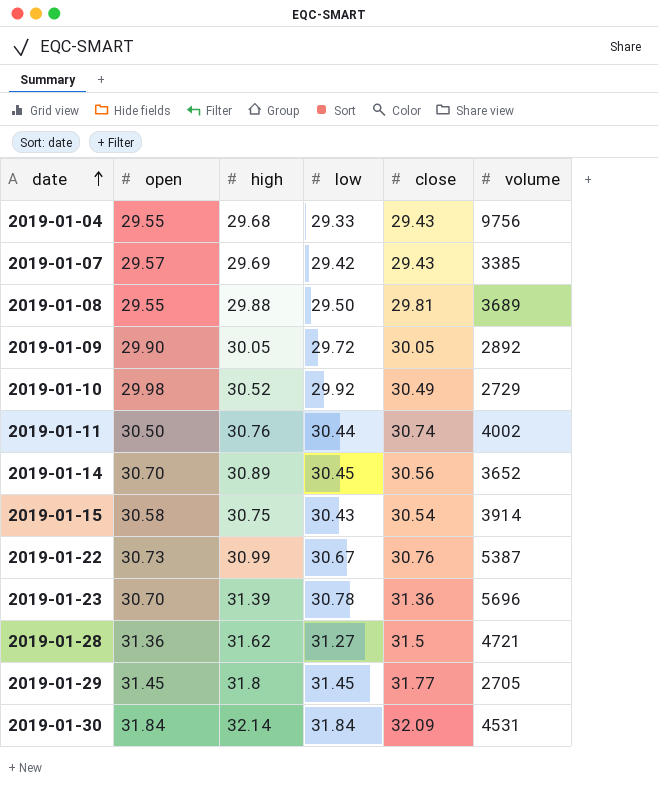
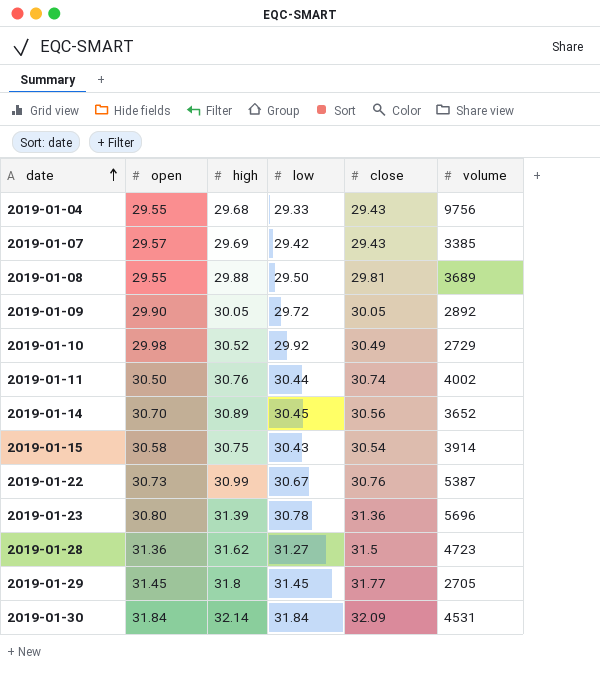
2019-01-23 | open: 30.70 -> 30.80
2019-01-28 | volume: 4721 -> 4723

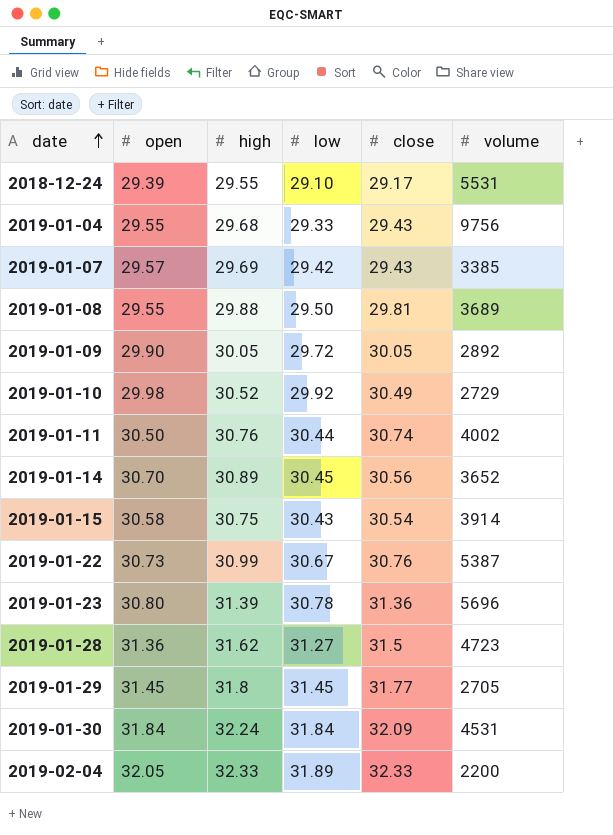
row 2018-12-24: none -> 29.39 | 29.55 | 29.10 | 29.17 | 5531
2019-01-30 | high: 32.14 -> 32.24
row 2019-02-04: none -> 32.05 | 32.33 | 31.89 | 32.33 | 2200

